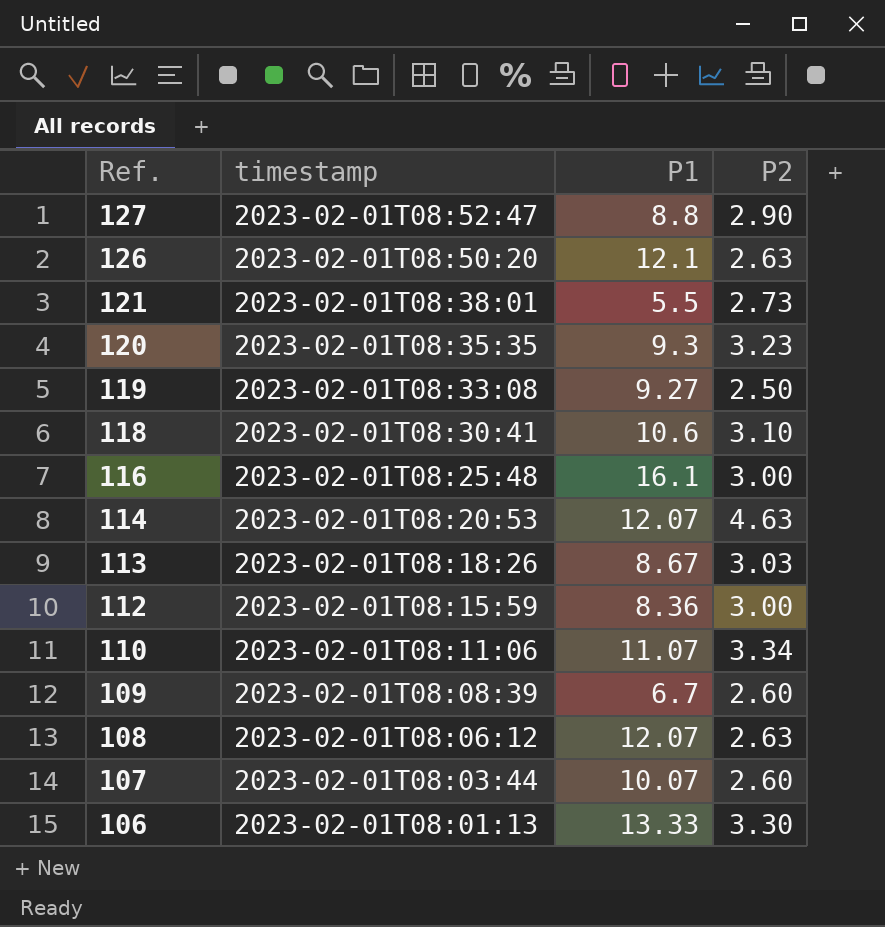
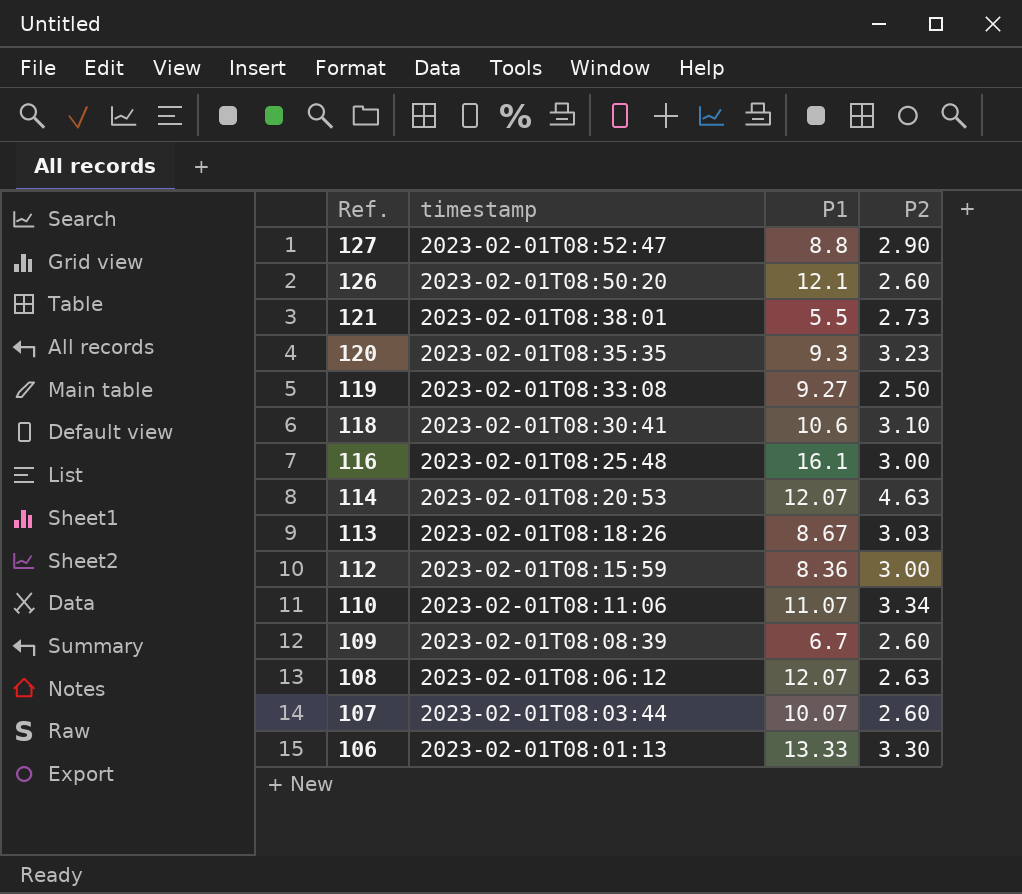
126 | P2: 2.63 -> 2.60

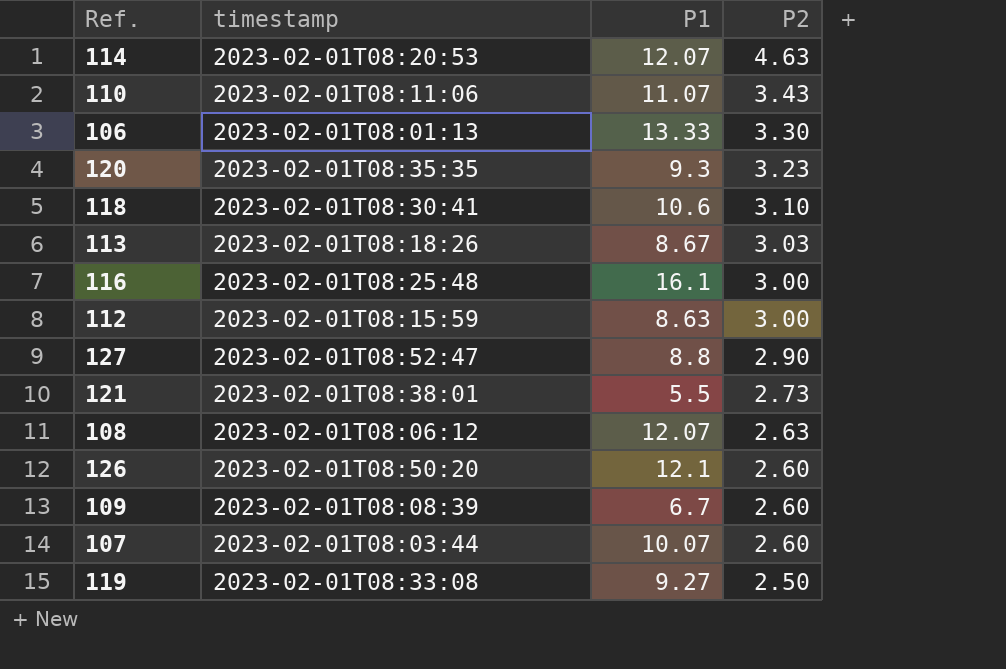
row order: Ref. descending -> P2 descending
110 | P2: 3.34 -> 3.43
112 | P1: 8.36 -> 8.63

